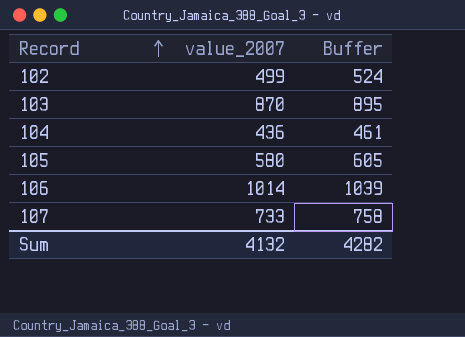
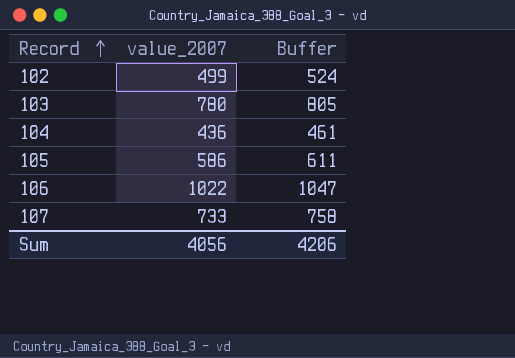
103 | value_2007: 870 -> 780
103 | Buffer: 895 -> 805
105 | value_2007: 580 -> 586
105 | Buffer: 605 -> 611
106 | value_2007: 1014 -> 1022
106 | Buffer: 1039 -> 1047
Sum | value_2007: 4132 -> 4056
Sum | Buffer: 4282 -> 4206

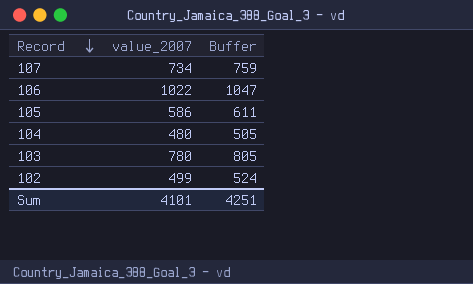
row order: Record ascending -> Record descending
107 | value_2007: 733 -> 734
107 | Buffer: 758 -> 759
104 | value_2007: 436 -> 480
104 | Buffer: 461 -> 505
Sum | value_2007: 4056 -> 4101
Sum | Buffer: 4206 -> 4251

